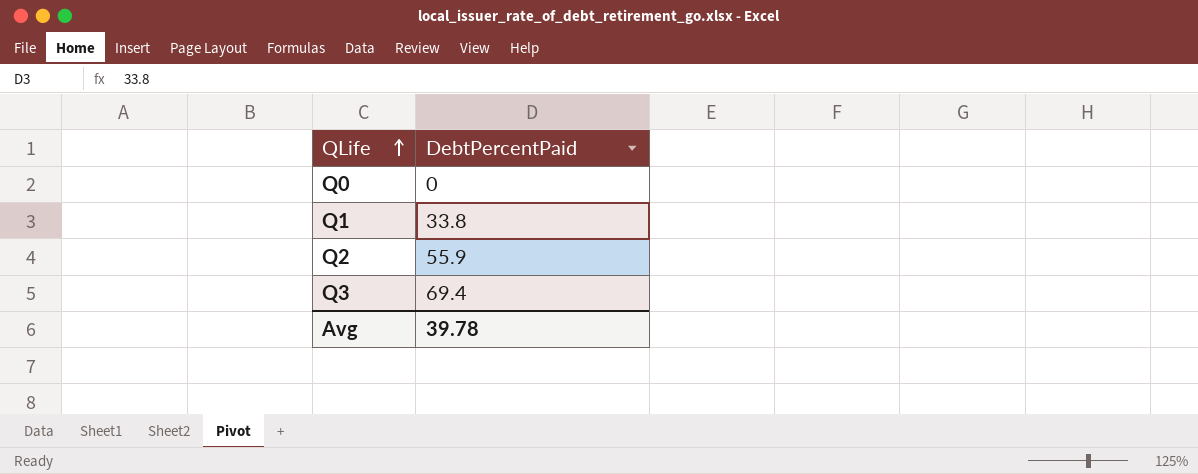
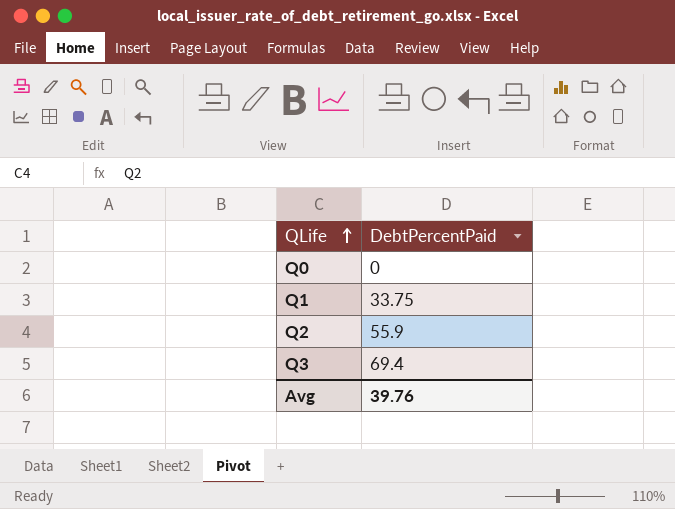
Q1 | DebtPercentPaid: 33.8 -> 33.75
Avg | DebtPercentPaid: 39.78 -> 39.76

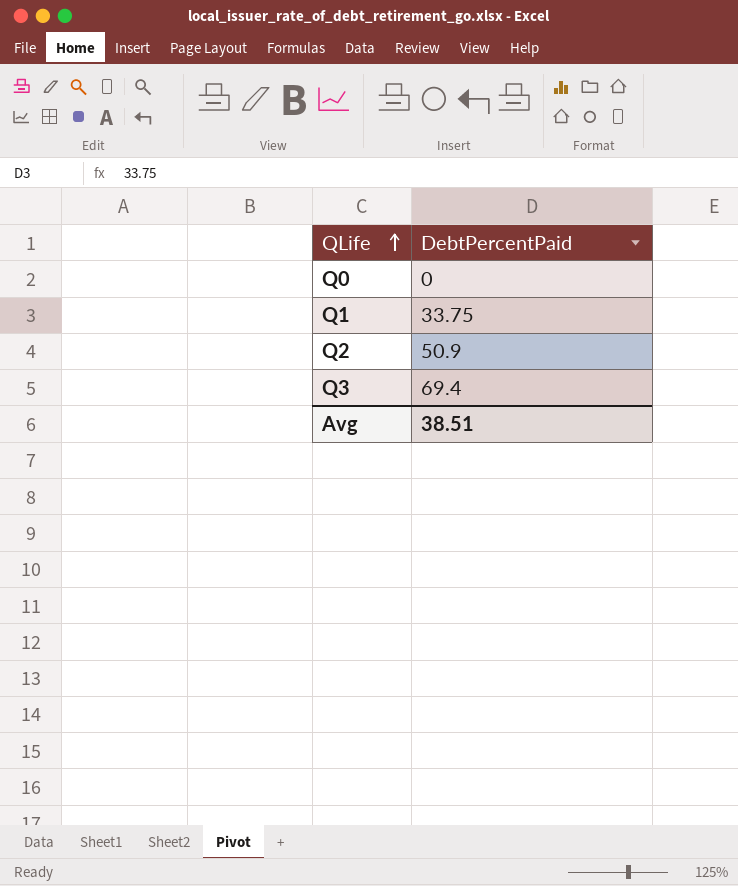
Q2 | DebtPercentPaid: 55.9 -> 50.9
Avg | DebtPercentPaid: 39.76 -> 38.51

